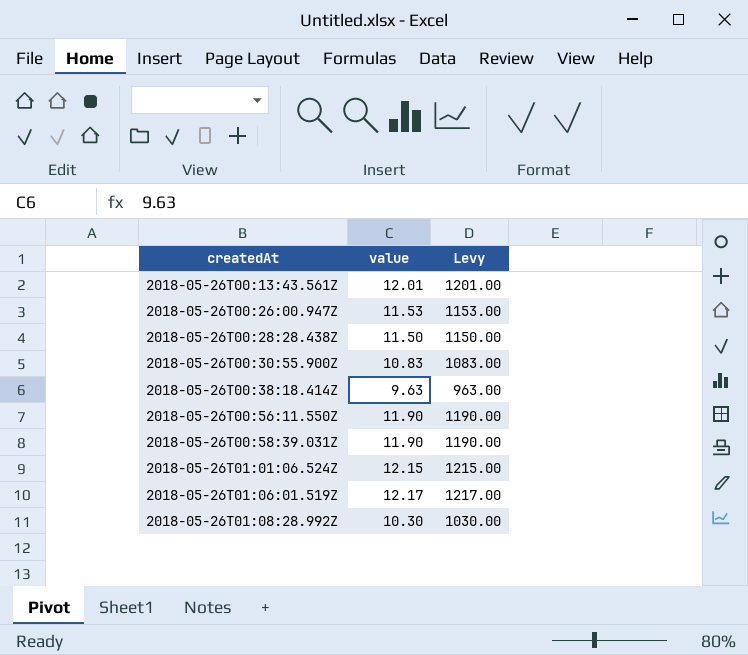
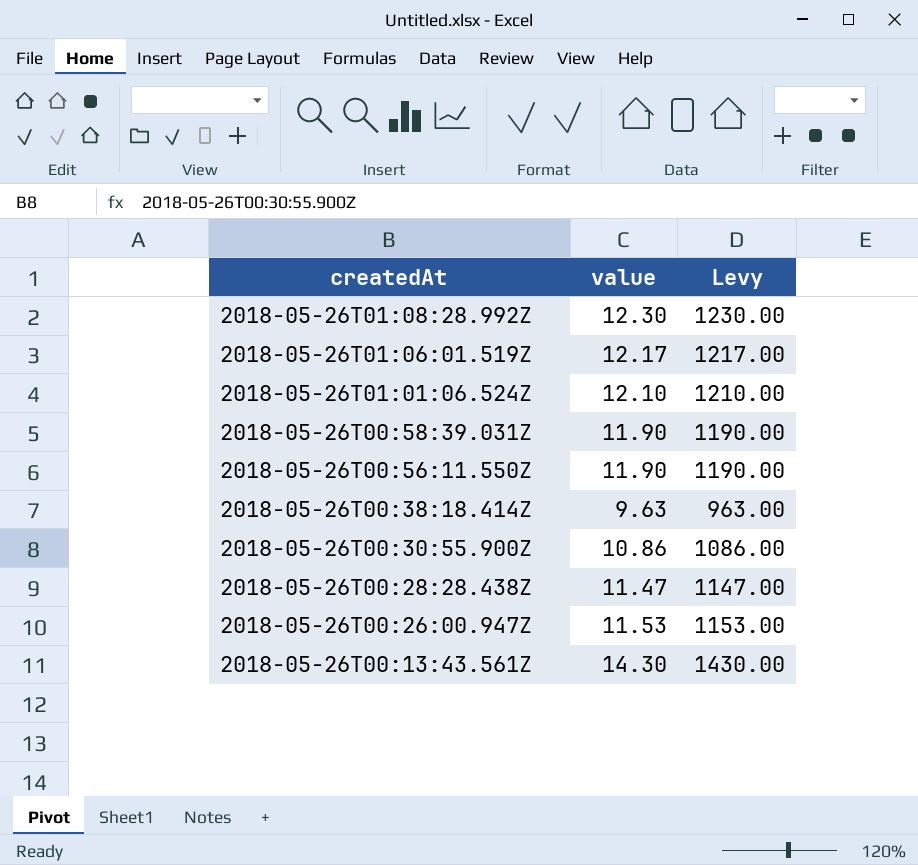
row order: createdAt ascending -> createdAt descending
2018-05-26T01:08:28.992Z | value: 10.30 -> 12.30
2018-05-26T01:08:28.992Z | Levy: 1030.00 -> 1230.00
2018-05-26T01:01:06.524Z | value: 12.15 -> 12.10
2018-05-26T01:01:06.524Z | Levy: 1215.00 -> 1210.00
2018-05-26T00:30:55.900Z | value: 10.83 -> 10.86
2018-05-26T00:30:55.900Z | Levy: 1083.00 -> 1086.00
2018-05-26T00:28:28.438Z | value: 11.50 -> 11.47
2018-05-26T00:28:28.438Z | Levy: 1150.00 -> 1147.00
2018-05-26T00:13:43.561Z | value: 12.01 -> 14.30
2018-05-26T00:13:43.561Z | Levy: 1201.00 -> 1430.00

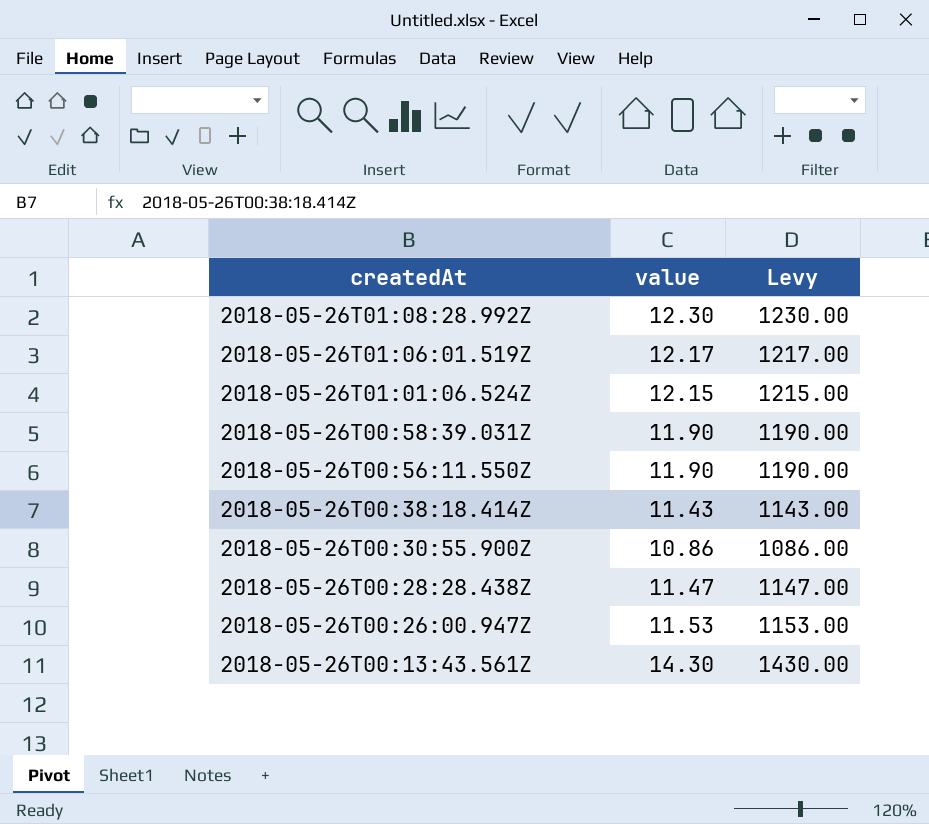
2018-05-26T01:01:06.524Z | value: 12.10 -> 12.15
2018-05-26T01:01:06.524Z | Levy: 1210.00 -> 1215.00
2018-05-26T00:38:18.414Z | value: 9.63 -> 11.43
2018-05-26T00:38:18.414Z | Levy: 963.00 -> 1143.00

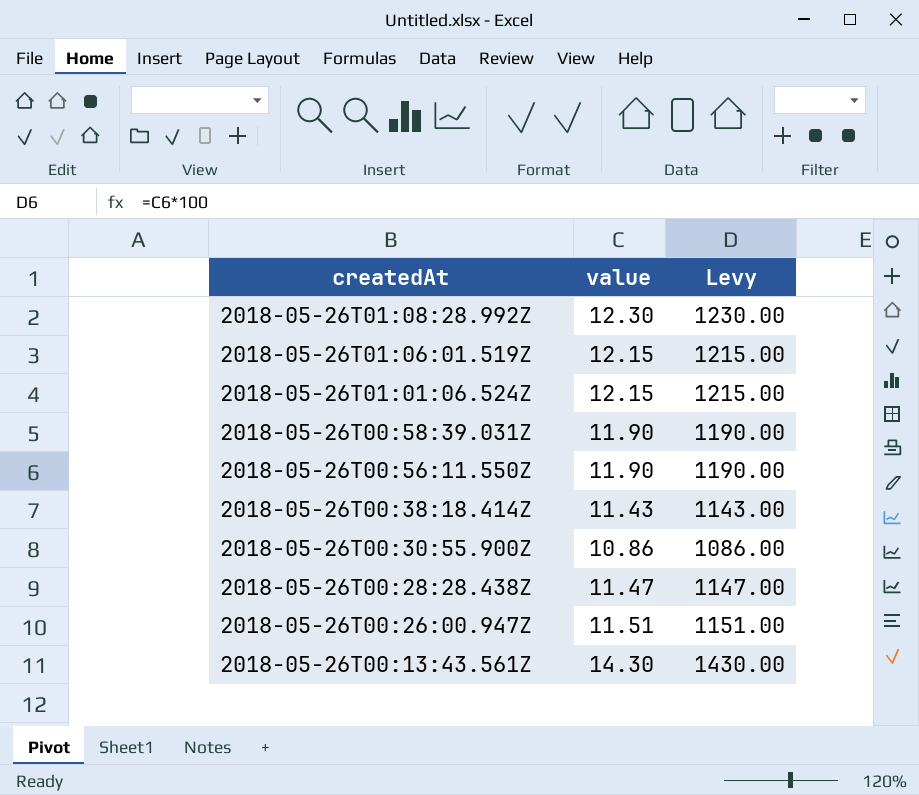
2018-05-26T01:06:01.519Z | value: 12.17 -> 12.15
2018-05-26T01:06:01.519Z | Levy: 1217.00 -> 1215.00
2018-05-26T00:26:00.947Z | value: 11.53 -> 11.51
2018-05-26T00:26:00.947Z | Levy: 1153.00 -> 1151.00

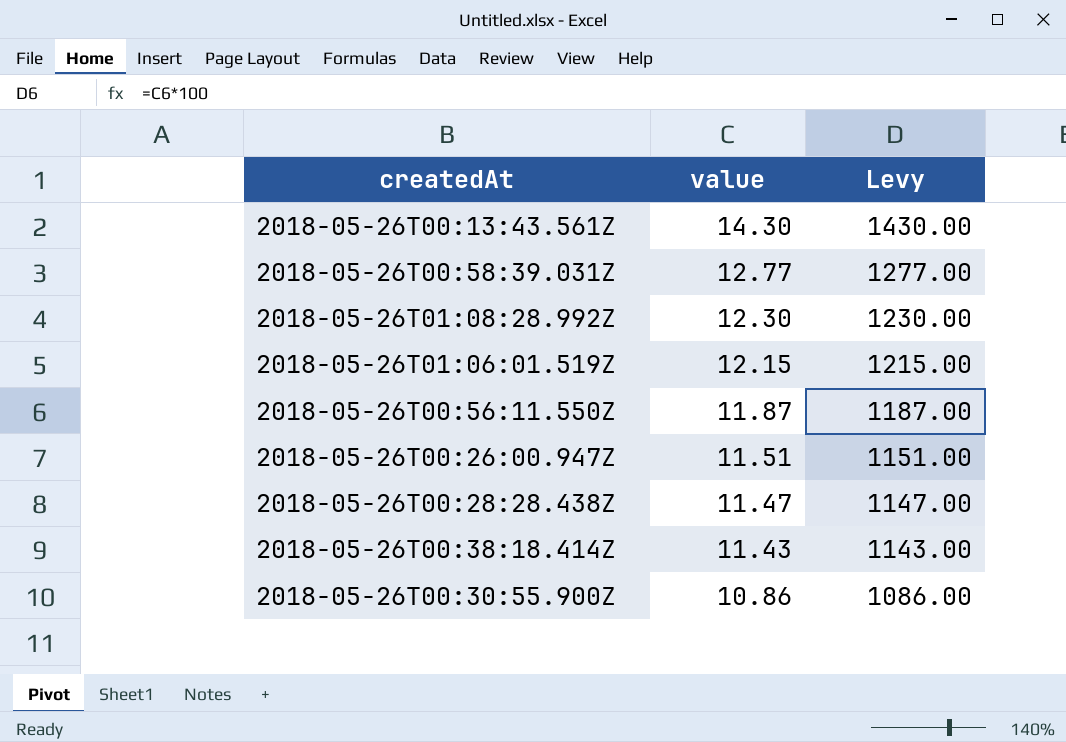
row order: createdAt descending -> value descending
row 2018-05-26T01:01:06.524Z: 12.15 | 1215.00 -> none
2018-05-26T00:58:39.031Z | value: 11.90 -> 12.77
2018-05-26T00:58:39.031Z | Levy: 1190.00 -> 1277.00
2018-05-26T00:56:11.550Z | value: 11.90 -> 11.87
2018-05-26T00:56:11.550Z | Levy: 1190.00 -> 1187.00

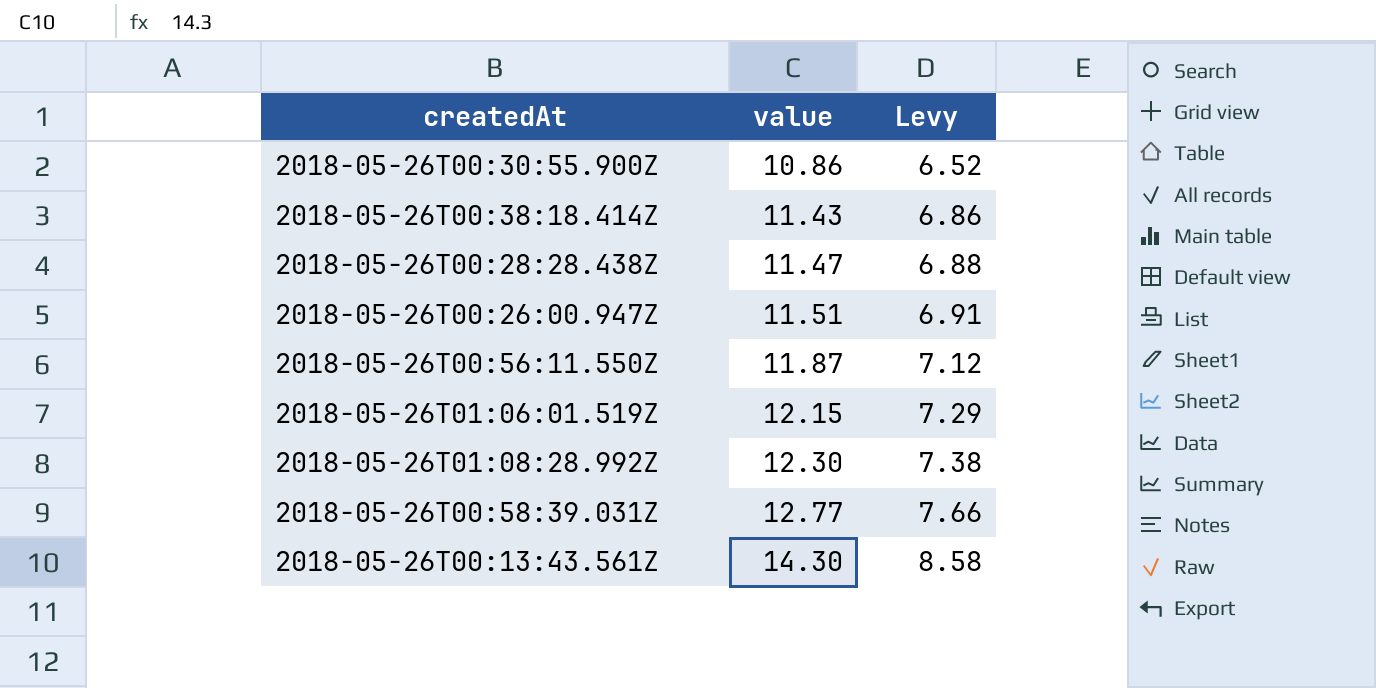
row order: value descending -> value ascending
column Levy | formula: [value] * 100 -> [value] * 0.6

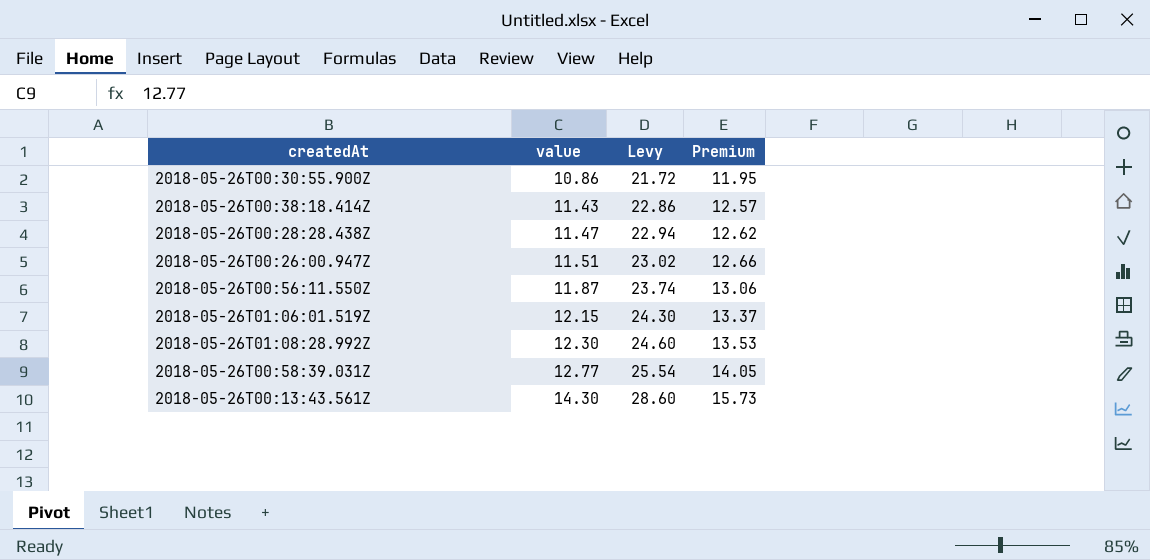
column Levy | formula: [value] * 0.6 -> [value] * 2
column Premium | formula: none -> [value] * 1.1

